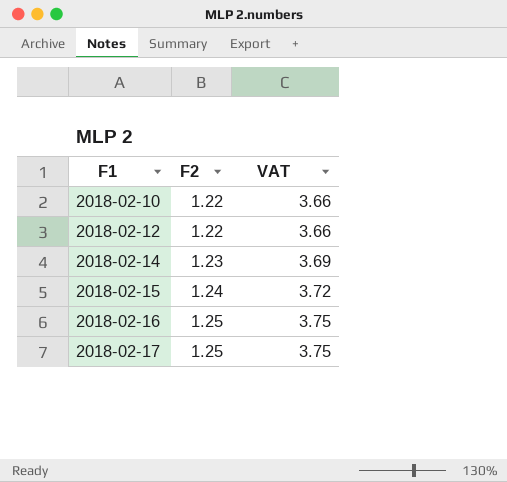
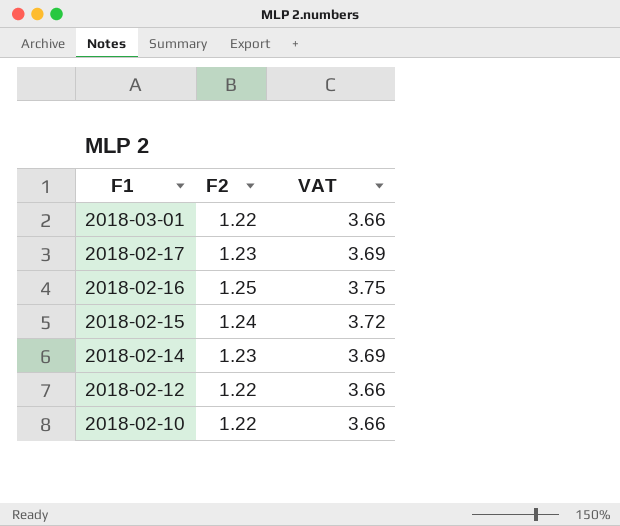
row order: F1 ascending -> F1 descending
row 2018-03-01: none -> 1.22 | 3.66
2018-02-17 | F2: 1.25 -> 1.23
2018-02-17 | VAT: 3.75 -> 3.69

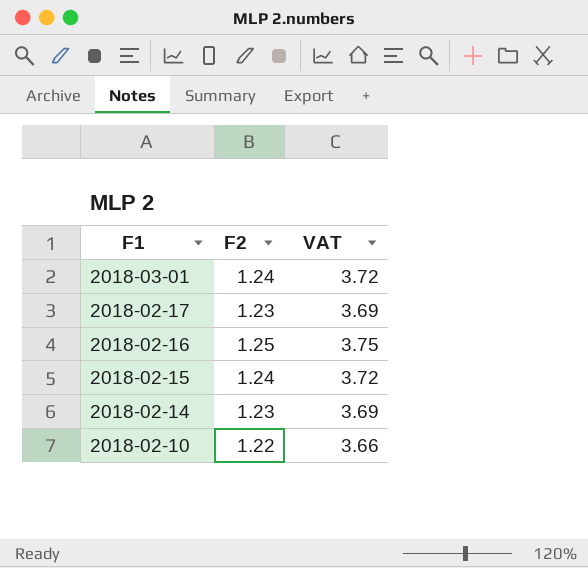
row 2018-02-12: 1.22 | 3.66 -> none
2018-03-01 | F2: 1.22 -> 1.24
2018-03-01 | VAT: 3.66 -> 3.72

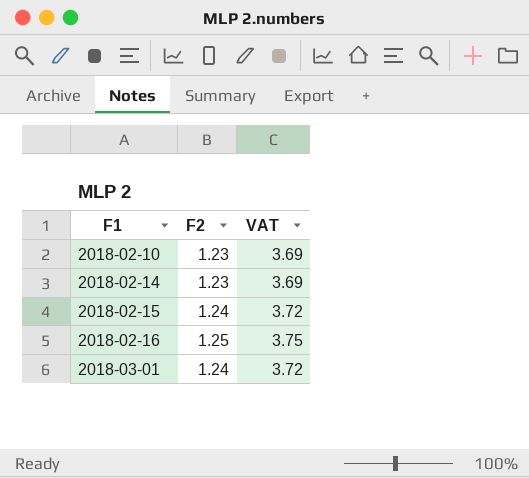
row order: F1 descending -> F1 ascending
row 2018-02-17: 1.23 | 3.69 -> none
2018-02-10 | F2: 1.22 -> 1.23
2018-02-10 | VAT: 3.66 -> 3.69

